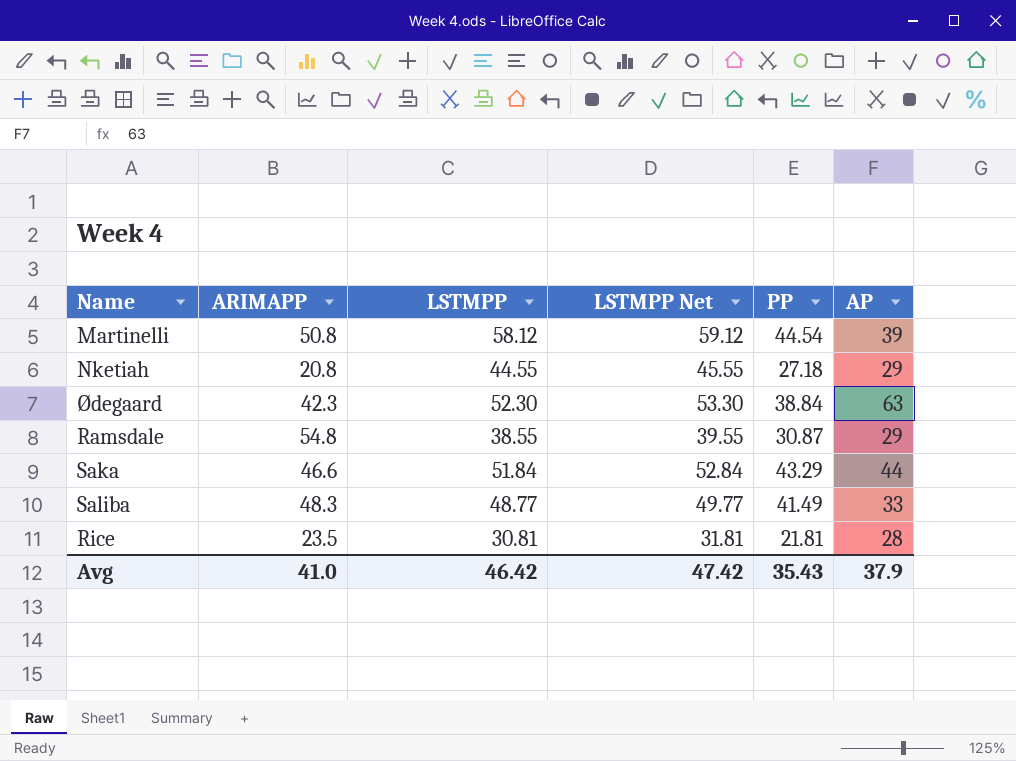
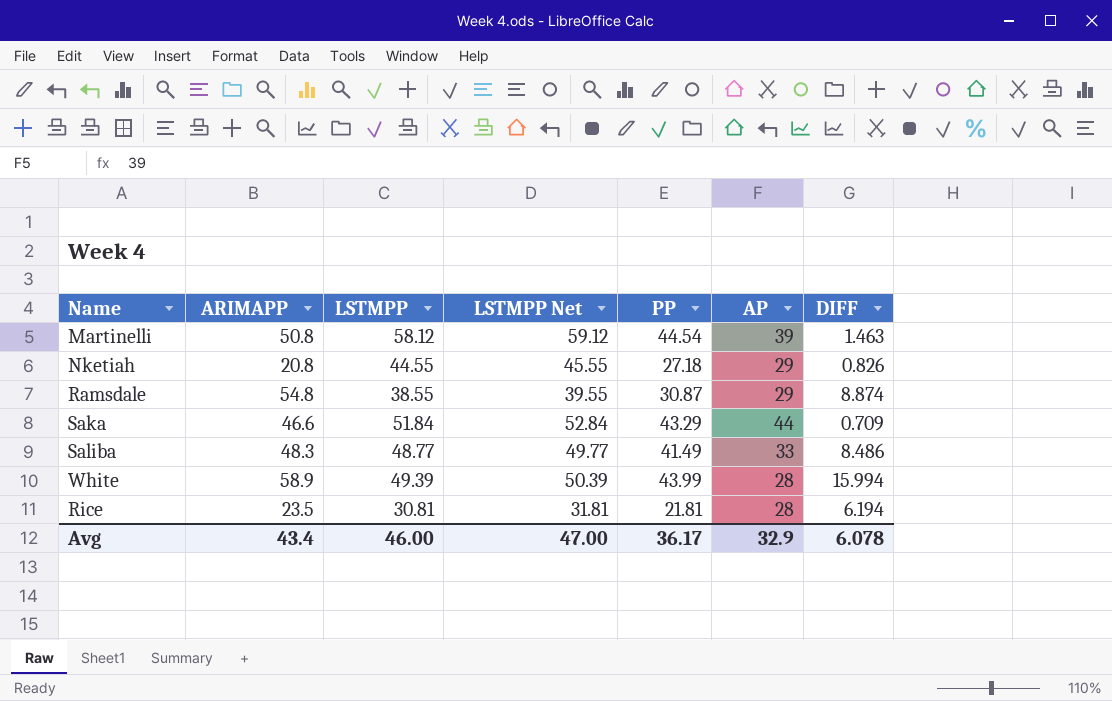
column DIFF | position: none -> 7
row Ødegaard: 42.3 | 52.30 | 53.30 | 38.84 | 63 -> none
row White: none -> 58.9 | 49.39 | 50.39 | 43.99 | 28 | 15.994
Avg | ARIMAPP: 41.0 -> 43.4
Avg | LSTMPP: 46.42 -> 46.00
Avg | LSTMPP Net: 47.42 -> 47.00
Avg | PP: 35.43 -> 36.17
Avg | AP: 37.9 -> 32.9

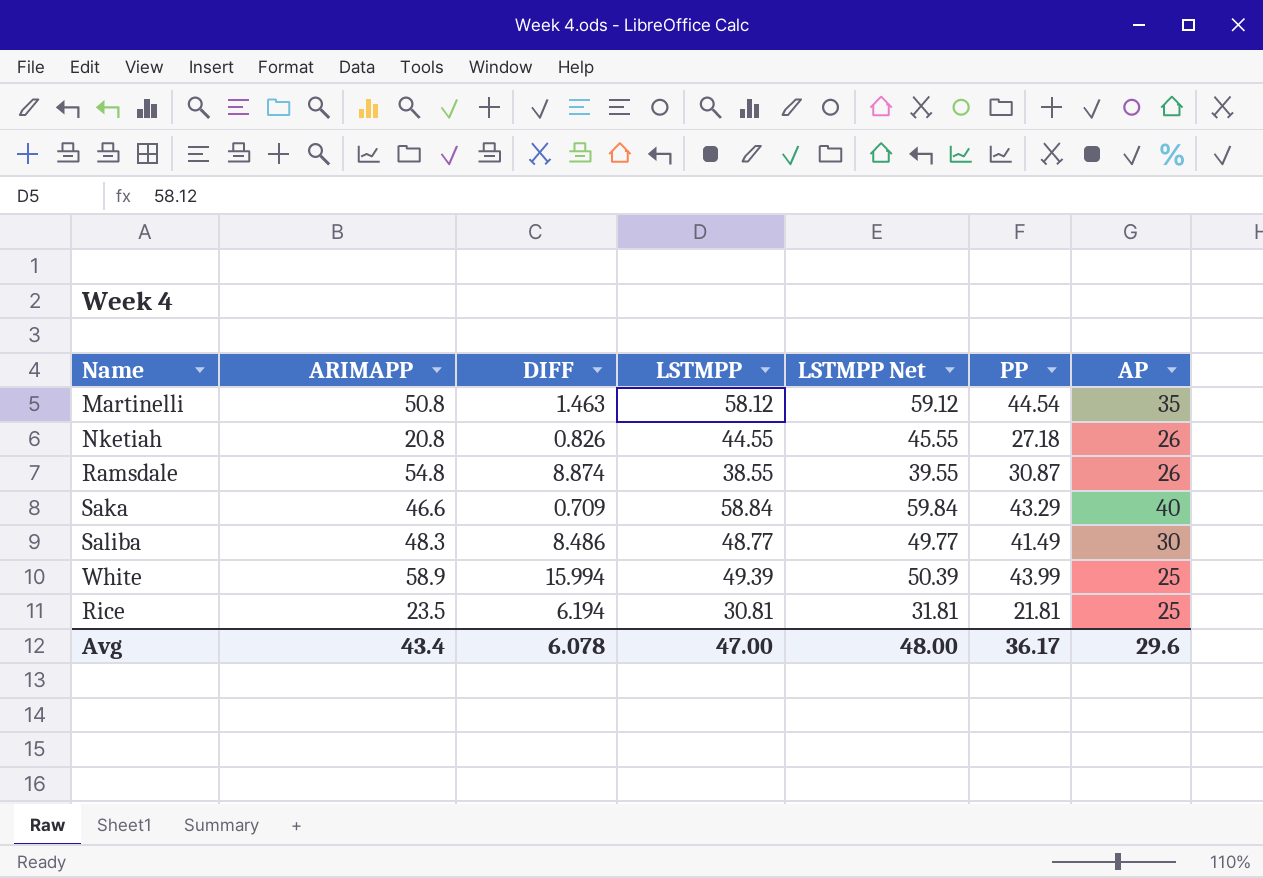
column DIFF | position: 7 -> 3
Martinelli | AP: 39 -> 35
Nketiah | AP: 29 -> 26
Ramsdale | AP: 29 -> 26
Saka | LSTMPP: 51.84 -> 58.84
Saka | LSTMPP Net: 52.84 -> 59.84
Saka | AP: 44 -> 40
Saliba | AP: 33 -> 30
White | AP: 28 -> 25
Rice | AP: 28 -> 25
Avg | LSTMPP: 46.00 -> 47.00
Avg | LSTMPP Net: 47.00 -> 48.00
Avg | AP: 32.9 -> 29.6

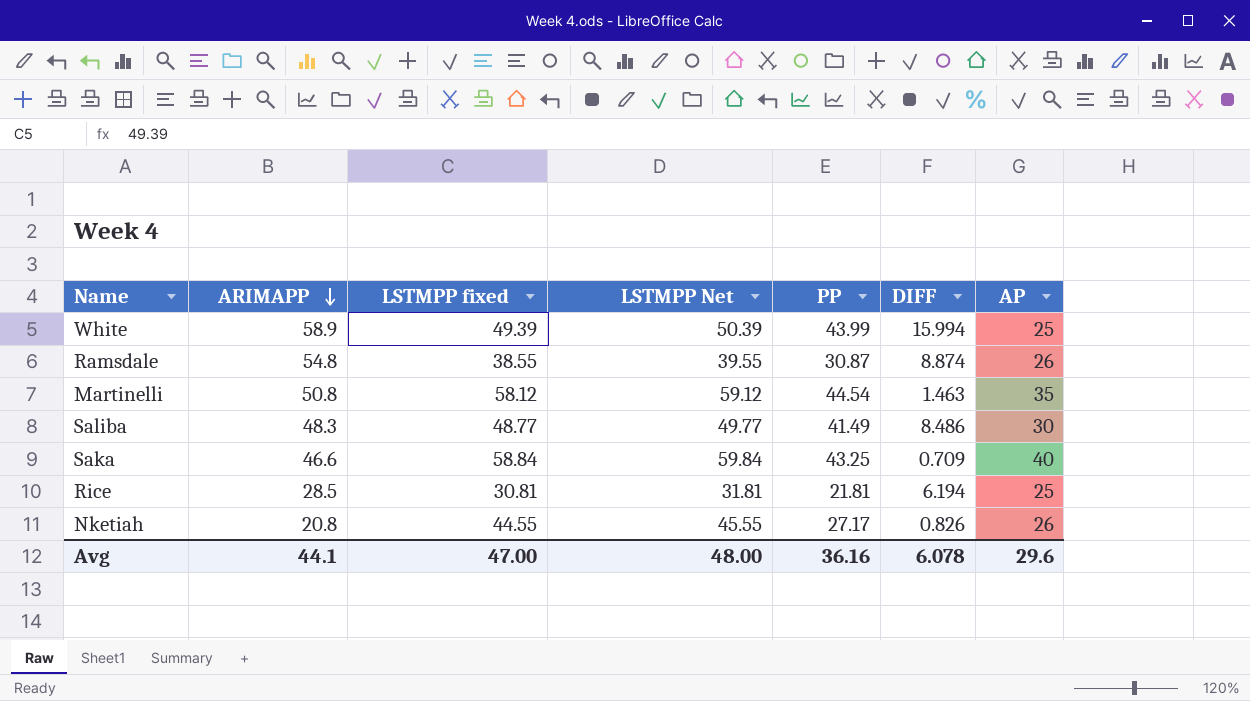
row order: none -> ARIMAPP descending
column name: LSTMPP -> LSTMPP fixed
column DIFF | position: 3 -> 6
Saka | PP: 43.29 -> 43.25
Rice | ARIMAPP: 23.5 -> 28.5
Nketiah | PP: 27.18 -> 27.17
Avg | ARIMAPP: 43.4 -> 44.1
Avg | PP: 36.17 -> 36.16

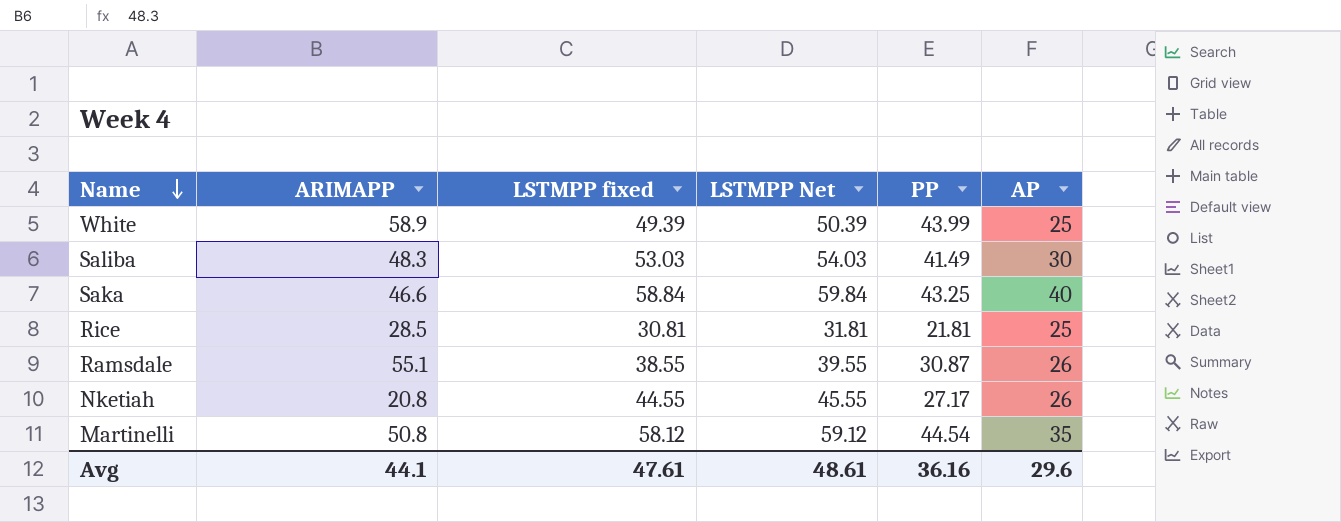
row order: ARIMAPP descending -> Name descending
column DIFF | position: 6 -> none
Saliba | LSTMPP fixed: 48.77 -> 53.03
Saliba | LSTMPP Net: 49.77 -> 54.03
Ramsdale | ARIMAPP: 54.8 -> 55.1
Avg | LSTMPP fixed: 47.00 -> 47.61
Avg | LSTMPP Net: 48.00 -> 48.61

